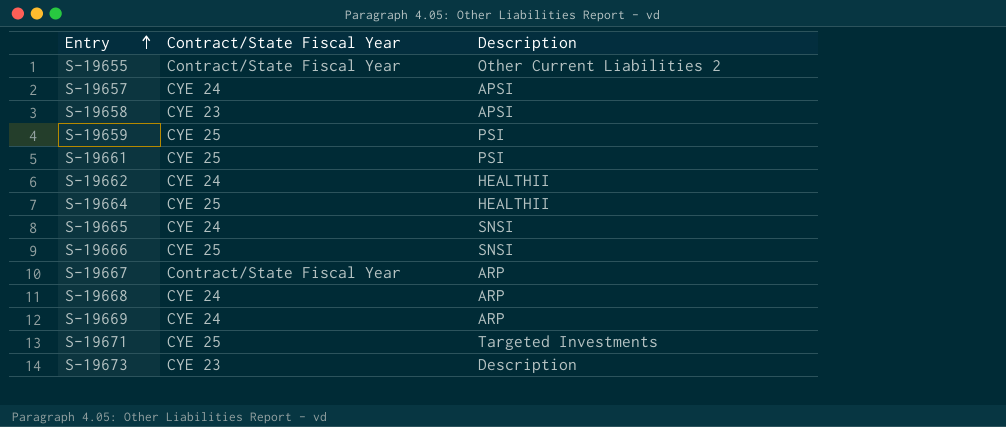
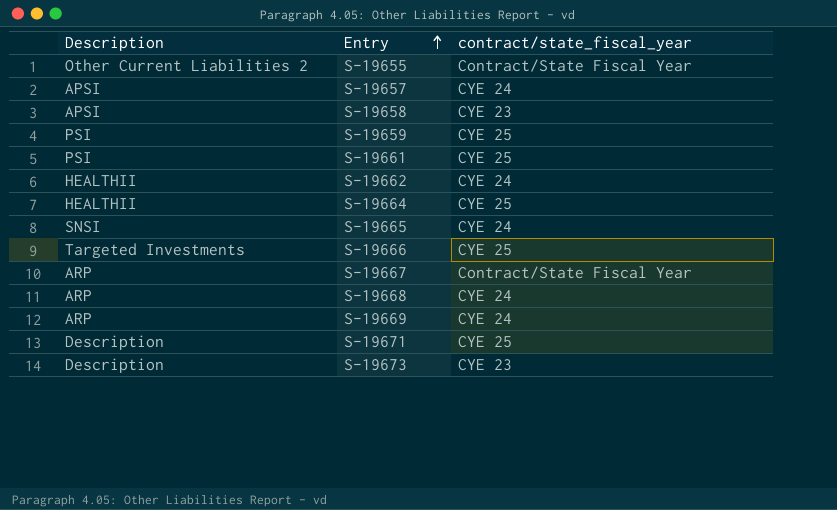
column Description | position: 3 -> 1
column name: Contract/State Fiscal Year -> contract/state_fiscal_year
S-19666 | Description: SNSI -> Targeted Investments
S-19671 | Description: Targeted Investments -> Description

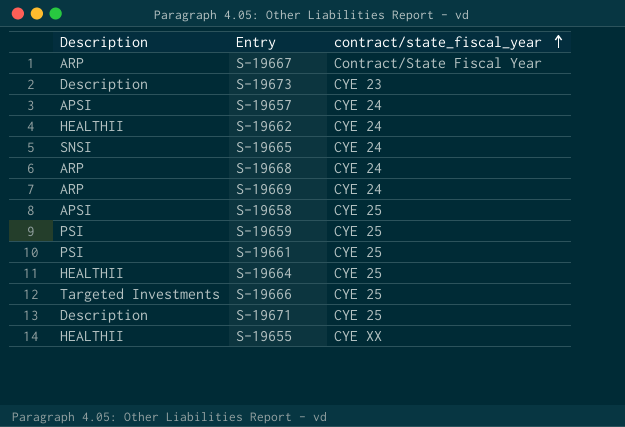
row order: Entry ascending -> contract/state_fiscal_year ascending
S-19658 | contract/state_fiscal_year: CYE 23 -> CYE 25
S-19655 | Description: Other Current Liabilities 2 -> HEALTHII
S-19655 | contract/state_fiscal_year: Contract/State Fiscal Year -> CYE XX

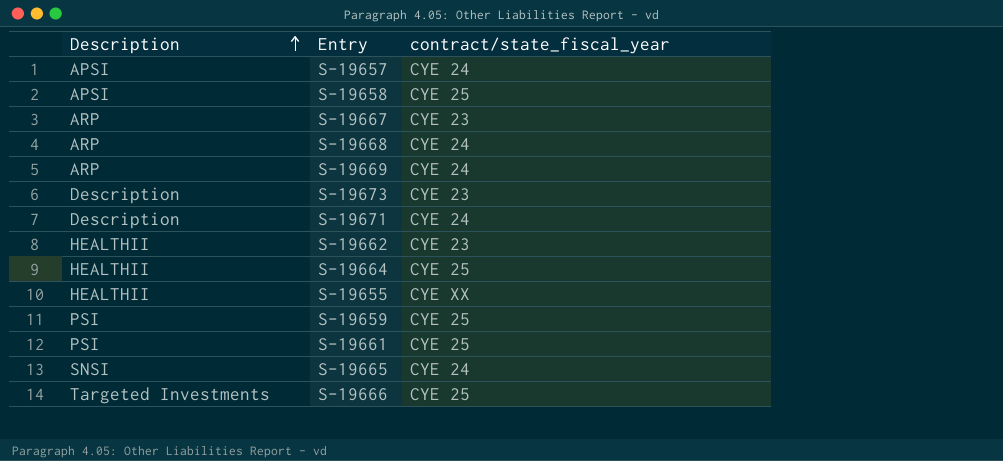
row order: contract/state_fiscal_year ascending -> Description ascending
S-19667 | contract/state_fiscal_year: Contract/State Fiscal Year -> CYE 23
S-19671 | contract/state_fiscal_year: CYE 25 -> CYE 24
S-19662 | contract/state_fiscal_year: CYE 24 -> CYE 23

